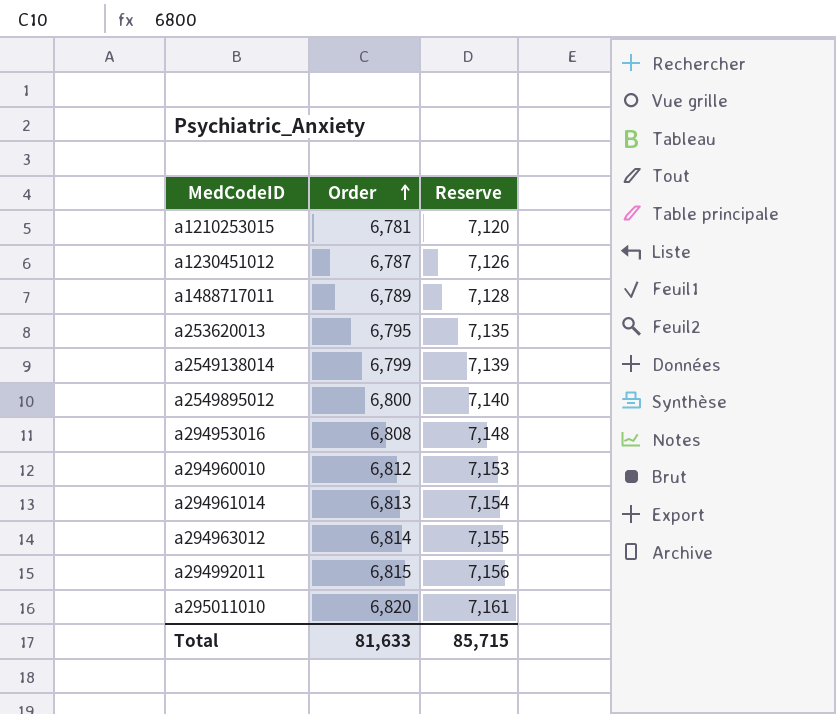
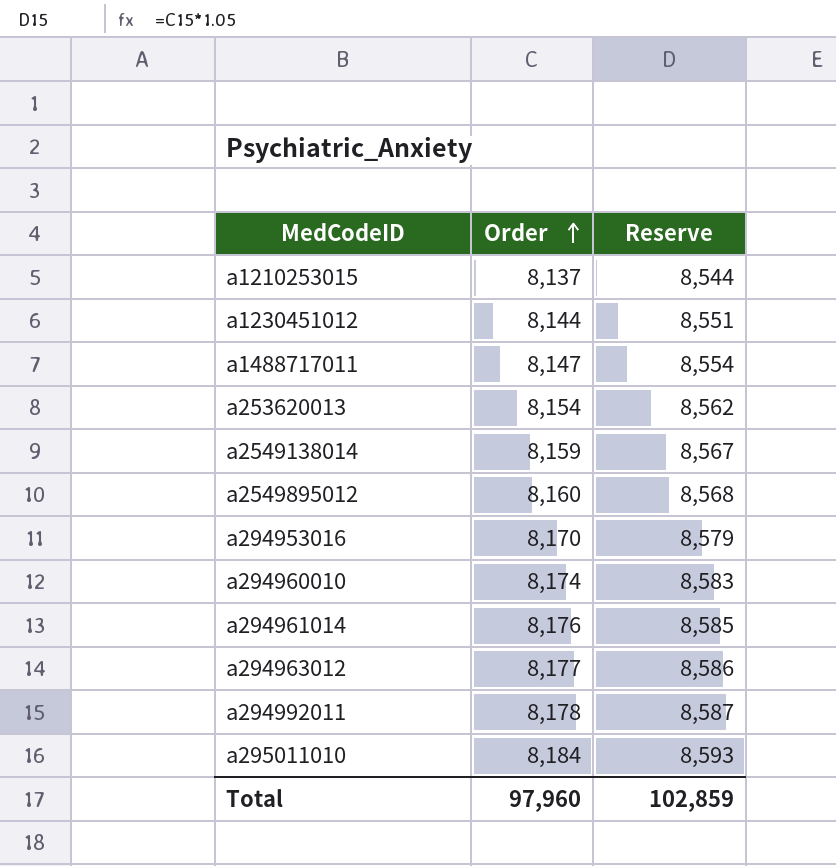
a1210253015 | Order: 6,781 -> 8,137
a1210253015 | Reserve: 7,120 -> 8,544
a1230451012 | Order: 6,787 -> 8,144
a1230451012 | Reserve: 7,126 -> 8,551
a1488717011 | Order: 6,789 -> 8,147
a1488717011 | Reserve: 7,128 -> 8,554
a253620013 | Order: 6,795 -> 8,154
a253620013 | Reserve: 7,135 -> 8,562
a2549138014 | Order: 6,799 -> 8,159
a2549138014 | Reserve: 7,139 -> 8,567
a2549895012 | Order: 6,800 -> 8,160
a2549895012 | Reserve: 7,140 -> 8,568
a294953016 | Order: 6,808 -> 8,170
a294953016 | Reserve: 7,148 -> 8,579
a294960010 | Order: 6,812 -> 8,174
a294960010 | Reserve: 7,153 -> 8,583
a294961014 | Order: 6,813 -> 8,176
a294961014 | Reserve: 7,154 -> 8,585
a294963012 | Order: 6,814 -> 8,177
a294963012 | Reserve: 7,155 -> 8,586
a294992011 | Order: 6,815 -> 8,178
a294992011 | Reserve: 7,156 -> 8,587
a295011010 | Order: 6,820 -> 8,184
a295011010 | Reserve: 7,161 -> 8,593
Total | Order: 81,633 -> 97,960
Total | Reserve: 85,715 -> 102,859

